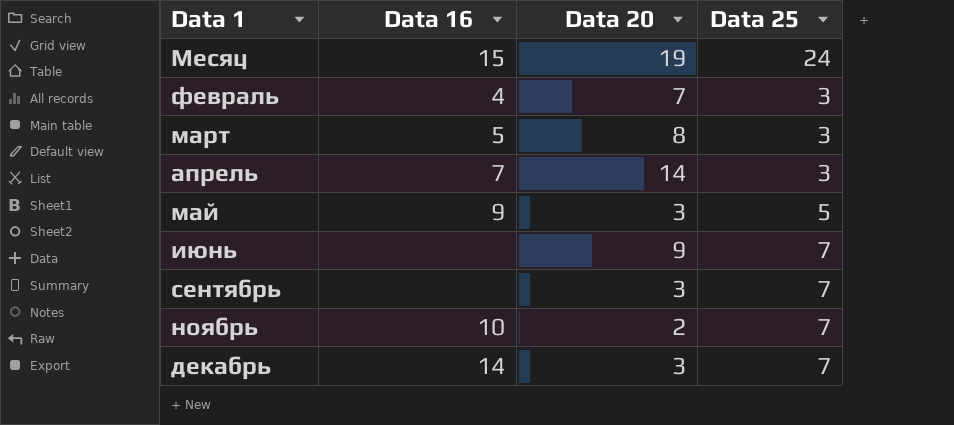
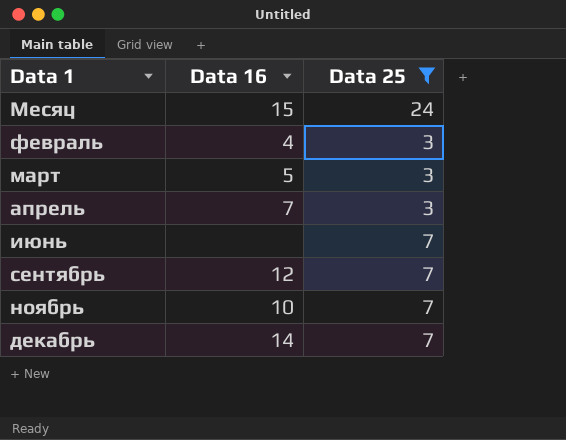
filter: none -> Data 25 != 5
column Data 20 | position: 3 -> none
сентябрь | Data 16: none -> 12

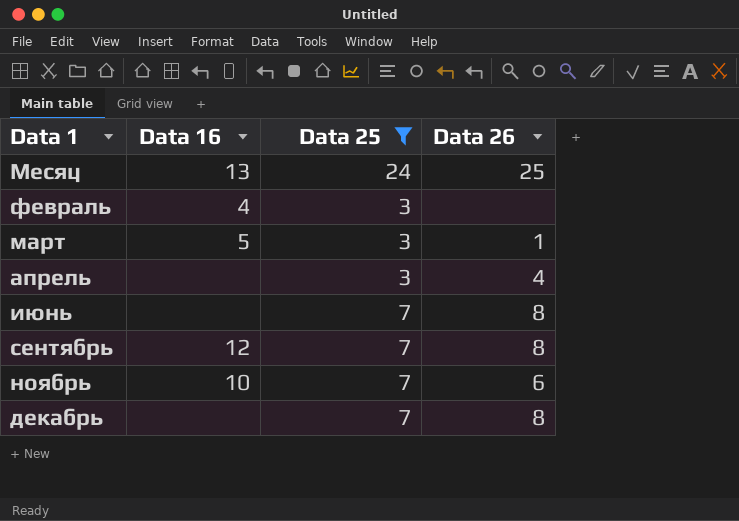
column Data 26 | position: none -> 4
Месяц | Data 16: 15 -> 13
апрель | Data 16: 7 -> none
декабрь | Data 16: 14 -> none

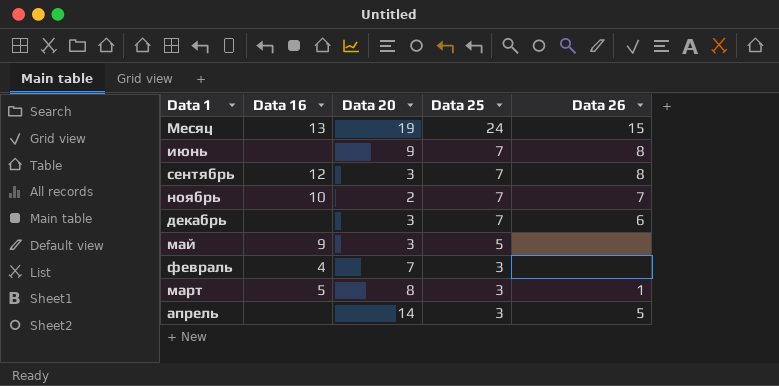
filter: Data 25 != 5 -> none
row order: none -> Data 25 descending
column Data 20 | position: none -> 3
Месяц | Data 26: 25 -> 15
ноябрь | Data 26: 6 -> 7
декабрь | Data 26: 8 -> 6
апрель | Data 26: 4 -> 5

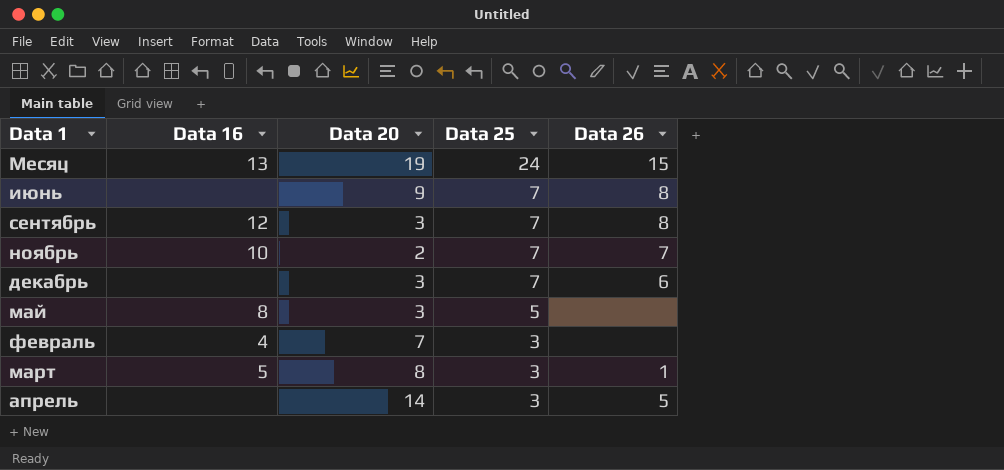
май | Data 16: 9 -> 8

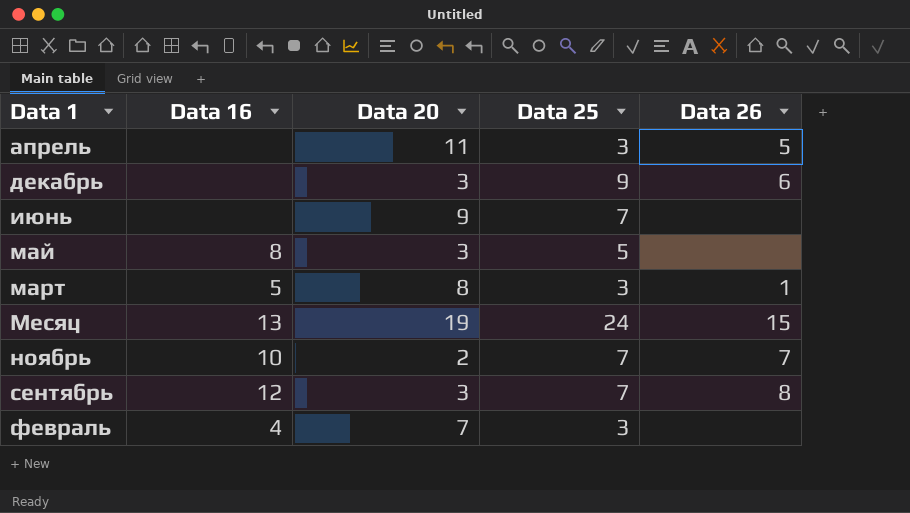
row order: Data 25 descending -> Data 1 ascending
апрель | Data 20: 14 -> 11
декабрь | Data 25: 7 -> 9
июнь | Data 26: 8 -> none

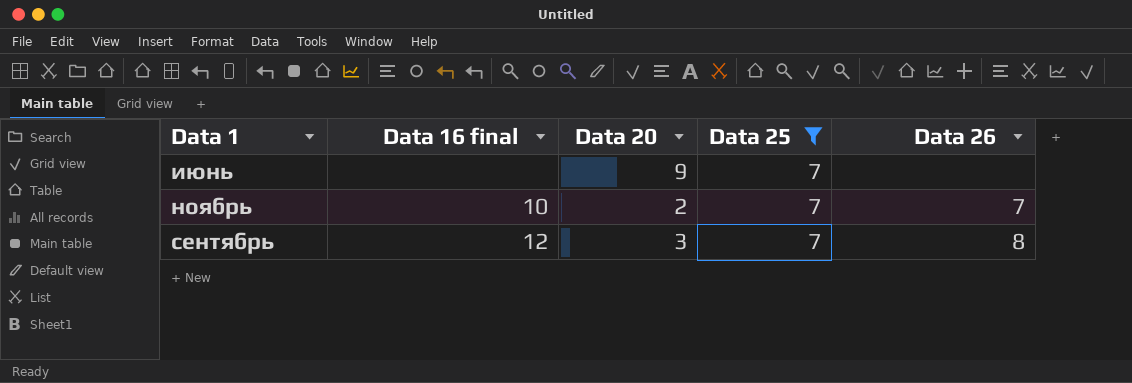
filter: none -> Data 25 = 7
column name: Data 16 -> Data 16 final

